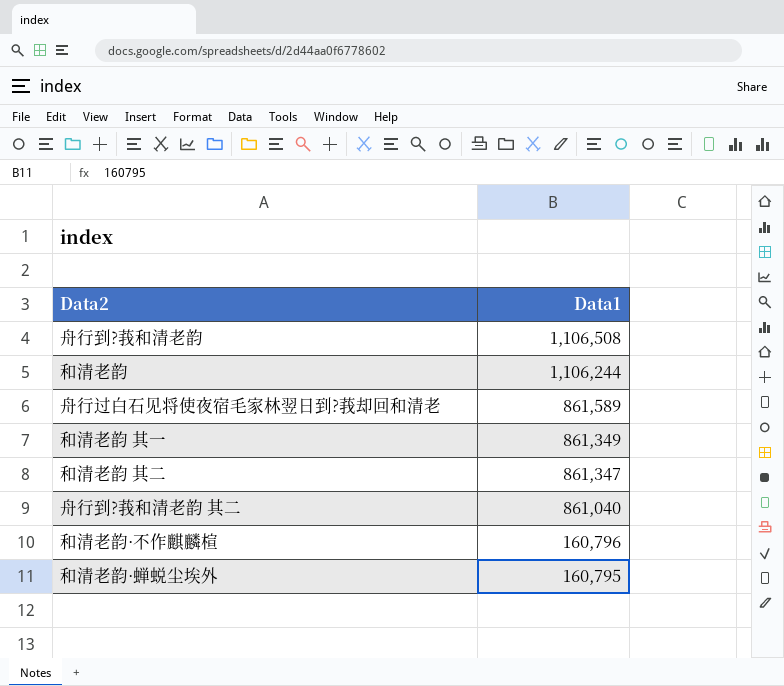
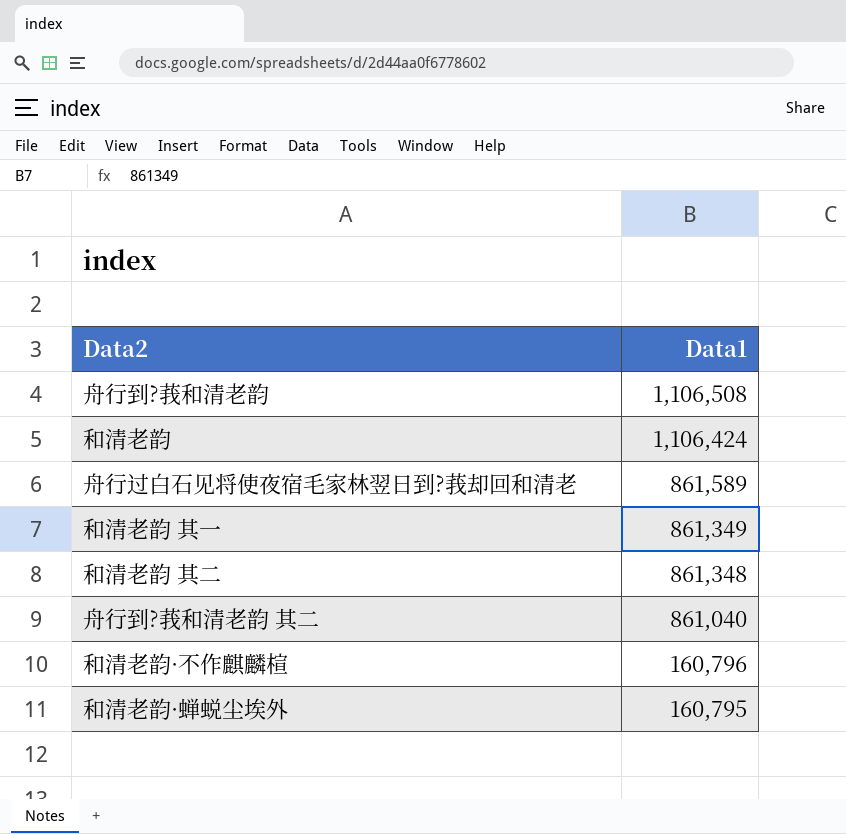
和清老韵 | Data1: 1,106,244 -> 1,106,424
和清老韵 其二 | Data1: 861,347 -> 861,348

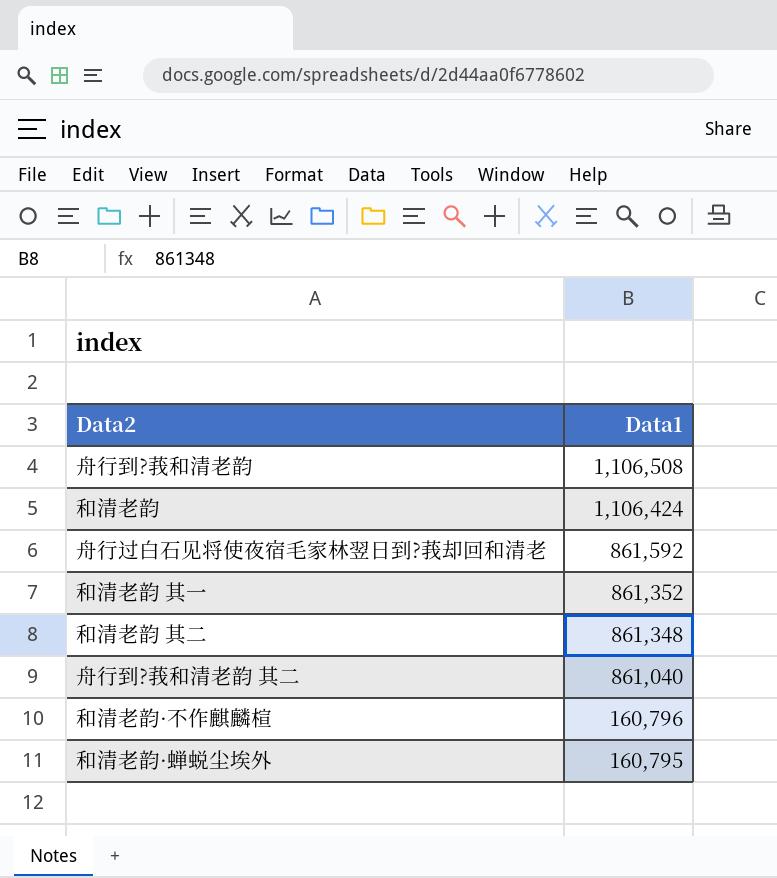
舟行过白石见将使夜宿毛家林翌日到?莪却回和清老 | Data1: 861,589 -> 861,592
和清老韵 其一 | Data1: 861,349 -> 861,352

